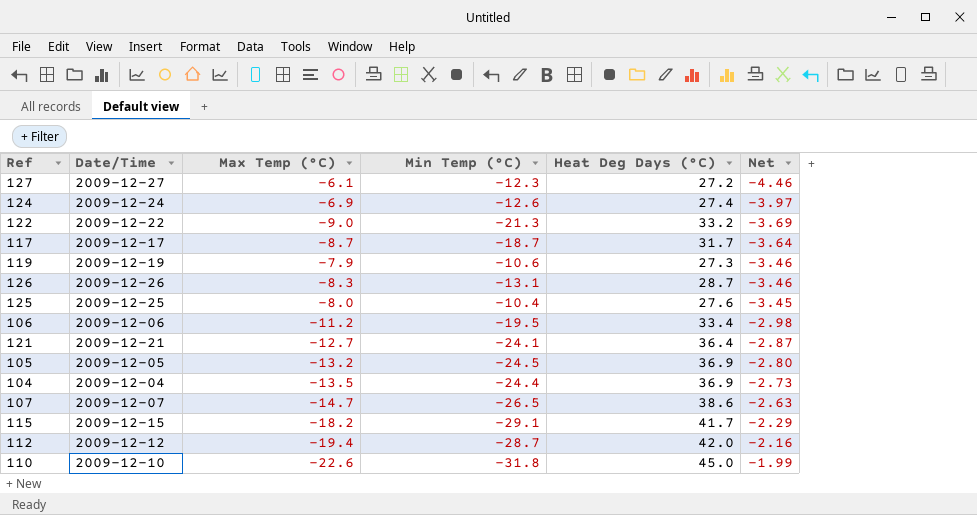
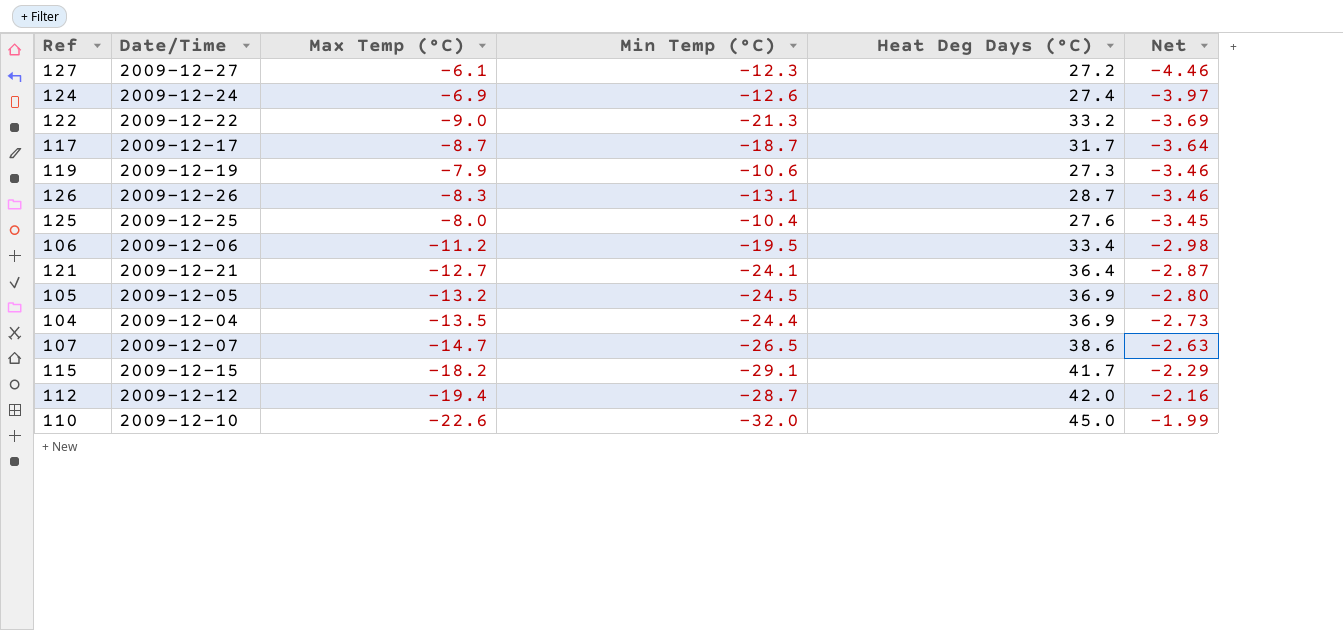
110 | Min Temp (°C): -31.8 -> -32.0

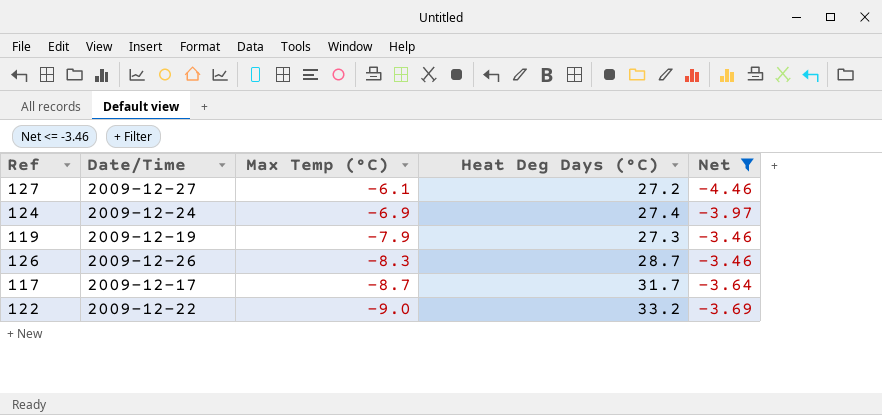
filter: none -> Net <= -3.46
row order: Net ascending -> Max Temp (°C) descending
column Min Temp (°C) | position: 4 -> none

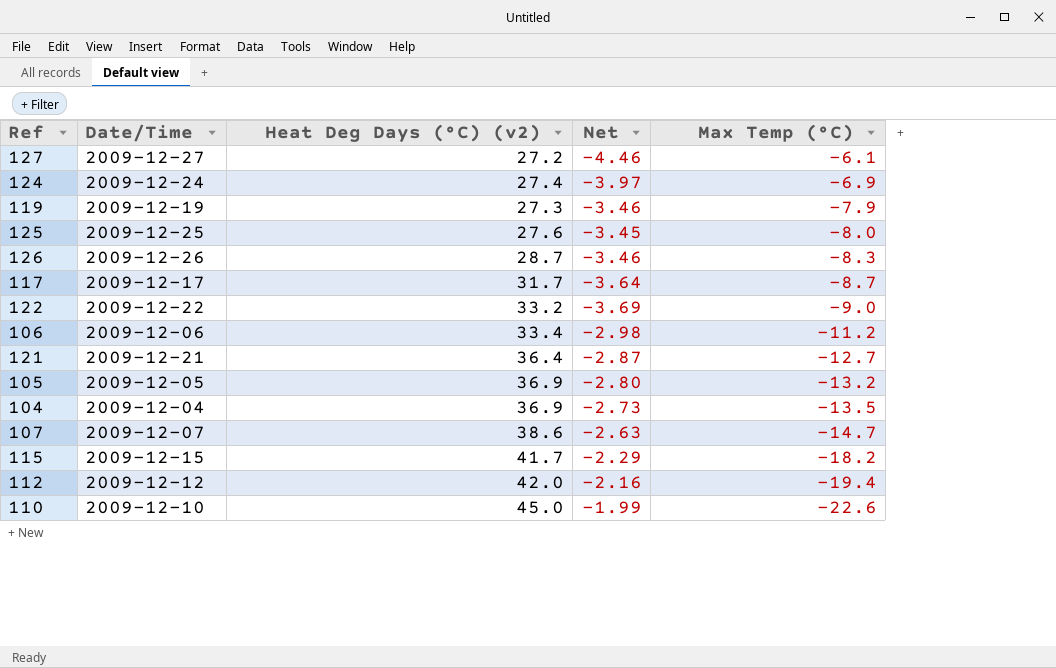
filter: Net <= -3.46 -> none
column name: Heat Deg Days (°C) -> Heat Deg Days (°C) (v2)
column Max Temp (°C) | position: 3 -> 5

